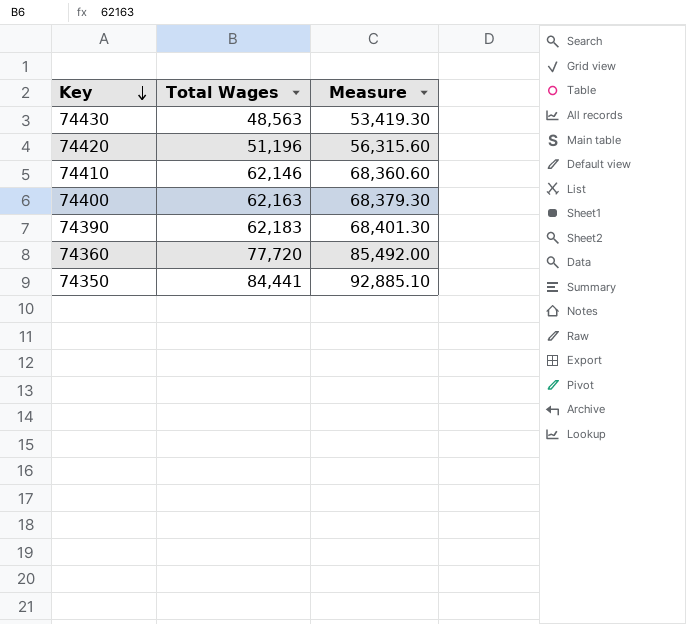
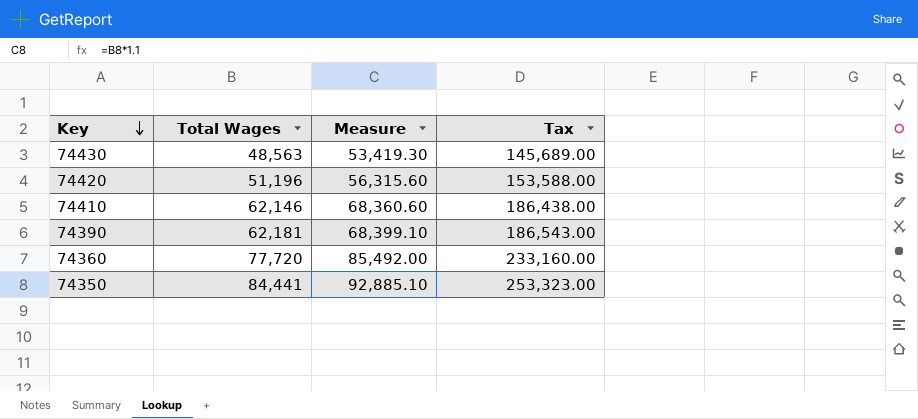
column Tax | formula: none -> [Total Wages] * 3
row 74400: 62,163 | 68,379.30 -> none
74390 | Total Wages: 62,183 -> 62,181
74390 | Measure: 68,401.30 -> 68,399.10

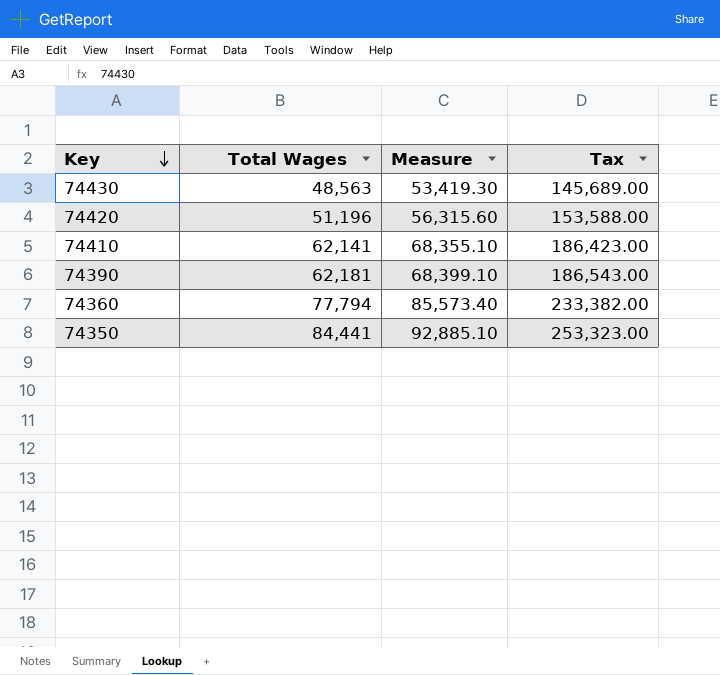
74410 | Total Wages: 62,146 -> 62,141
74410 | Measure: 68,360.60 -> 68,355.10
74410 | Tax: 186,438.00 -> 186,423.00
74360 | Total Wages: 77,720 -> 77,794
74360 | Measure: 85,492.00 -> 85,573.40
74360 | Tax: 233,160.00 -> 233,382.00

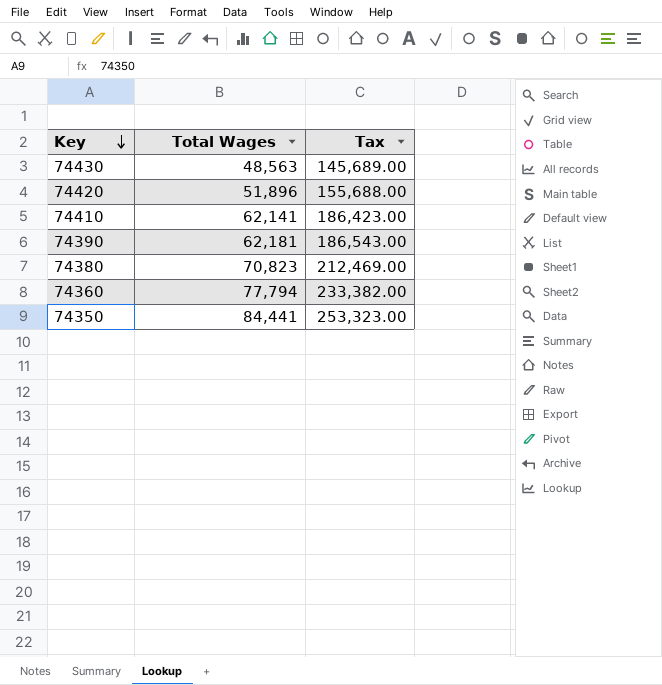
column Measure | formula: [Total Wages] * 1.1 -> none
74420 | Total Wages: 51,196 -> 51,896
74420 | Tax: 153,588.00 -> 155,688.00
row 74380: none -> 70,823 | 212,469.00

